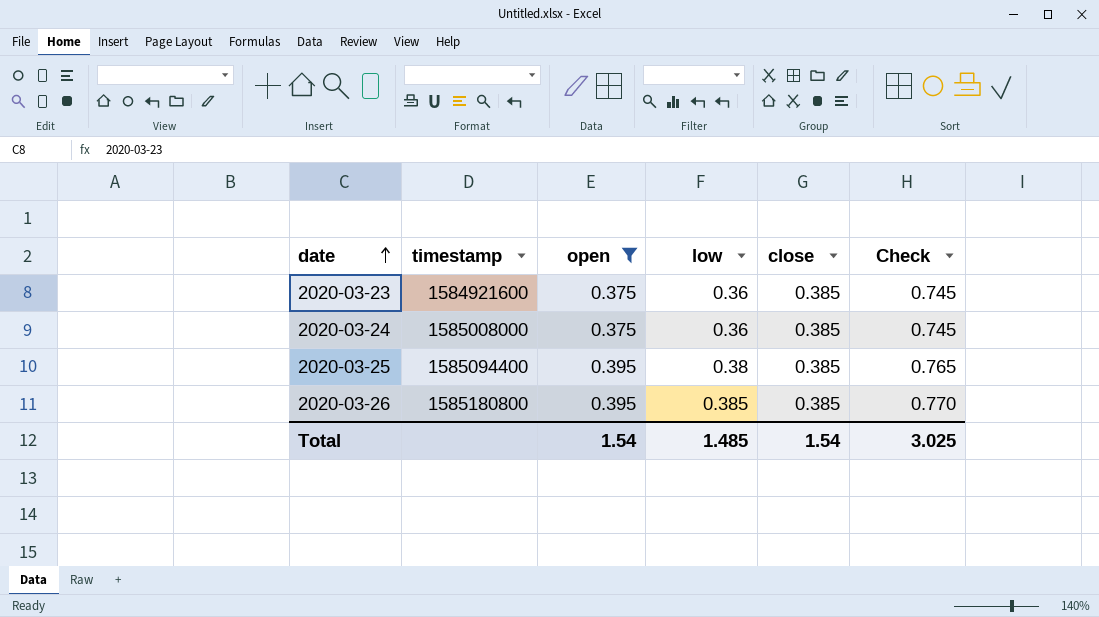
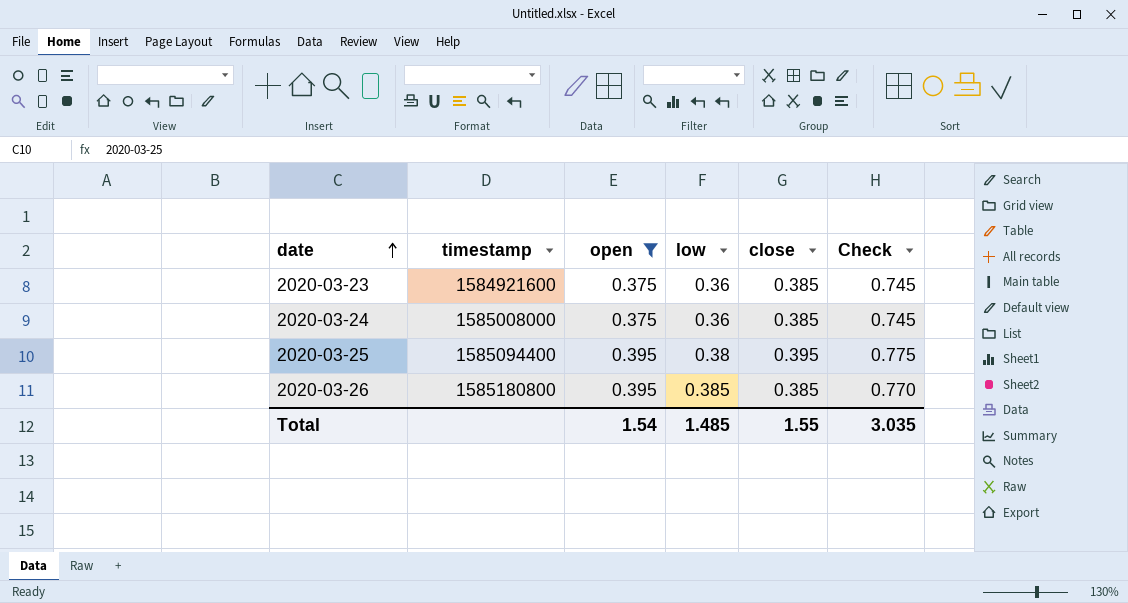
2020-03-25 | close: 0.385 -> 0.395
2020-03-25 | Check: 0.765 -> 0.775
Total | close: 1.54 -> 1.55
Total | Check: 3.025 -> 3.035

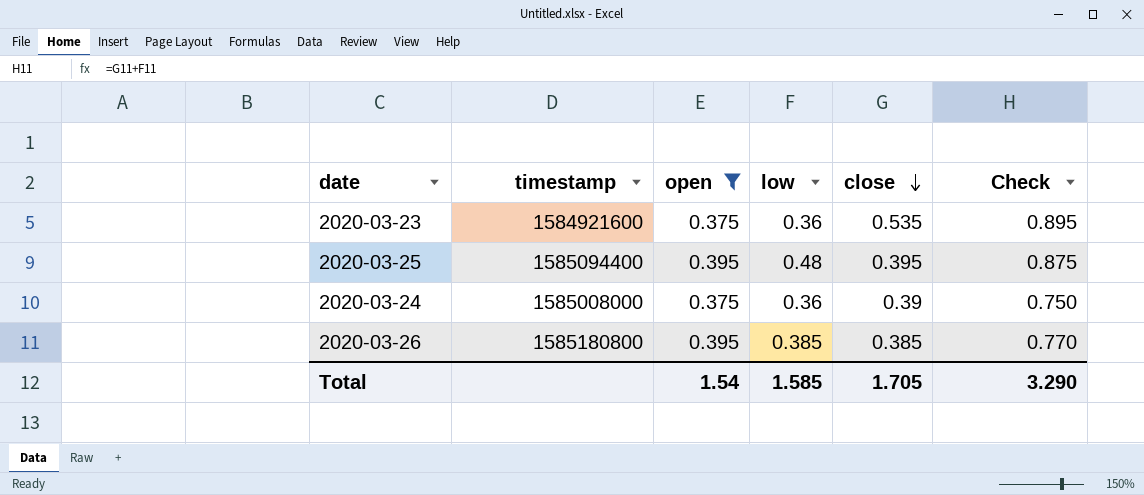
row order: date ascending -> close descending
2020-03-23 | close: 0.385 -> 0.535
2020-03-23 | Check: 0.745 -> 0.895
2020-03-25 | low: 0.38 -> 0.48
2020-03-25 | Check: 0.775 -> 0.875
2020-03-24 | close: 0.385 -> 0.39
2020-03-24 | Check: 0.745 -> 0.750
Total | low: 1.485 -> 1.585
Total | close: 1.55 -> 1.705
Total | Check: 3.035 -> 3.290

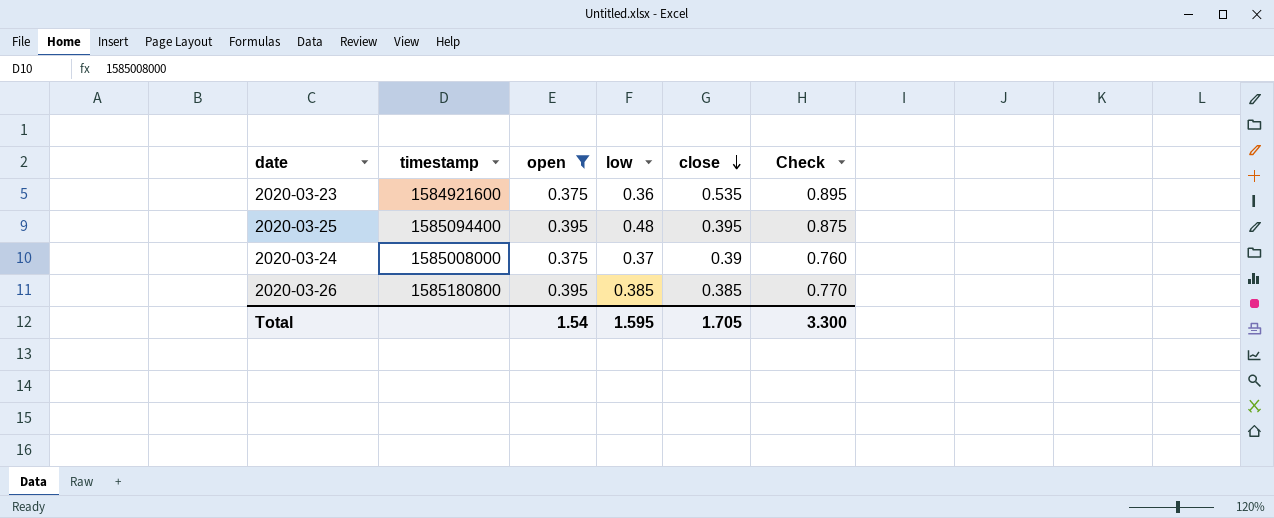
2020-03-24 | low: 0.36 -> 0.37
2020-03-24 | Check: 0.750 -> 0.760
Total | low: 1.585 -> 1.595
Total | Check: 3.290 -> 3.300

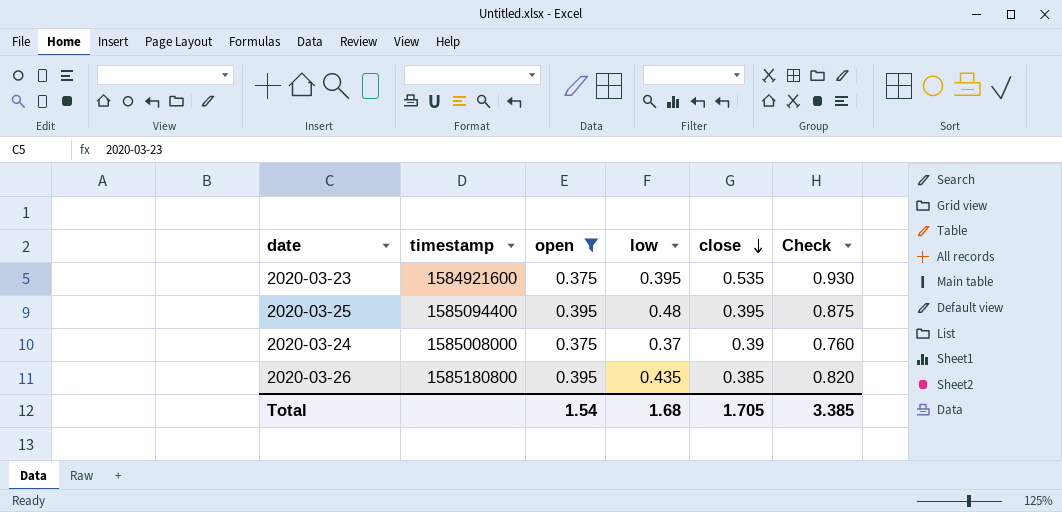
2020-03-23 | low: 0.36 -> 0.395
2020-03-23 | Check: 0.895 -> 0.930
2020-03-26 | low: 0.385 -> 0.435
2020-03-26 | Check: 0.770 -> 0.820
Total | low: 1.595 -> 1.68
Total | Check: 3.300 -> 3.385

